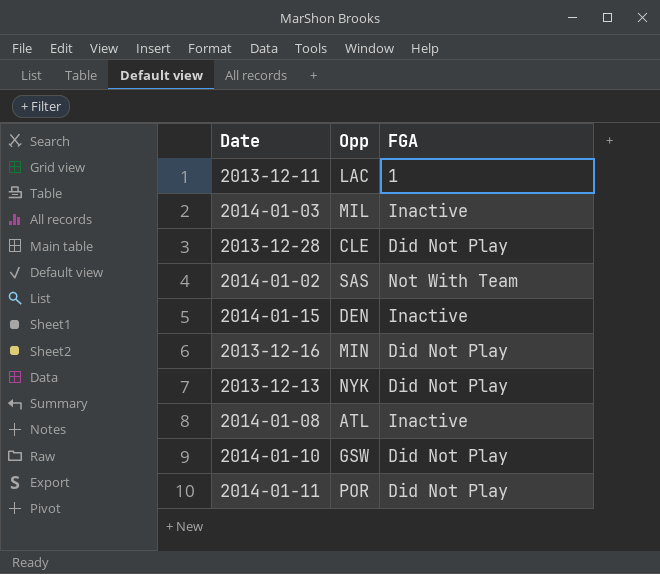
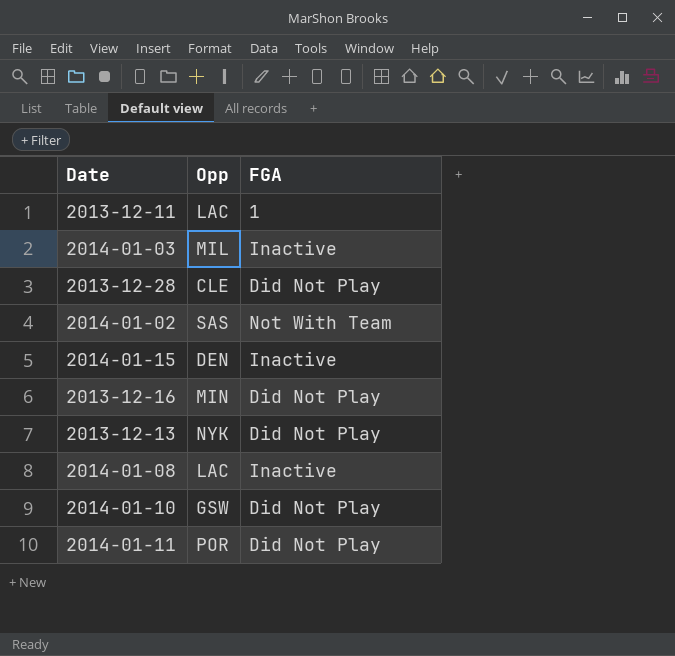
2014-01-08 | Opp: ATL -> LAC

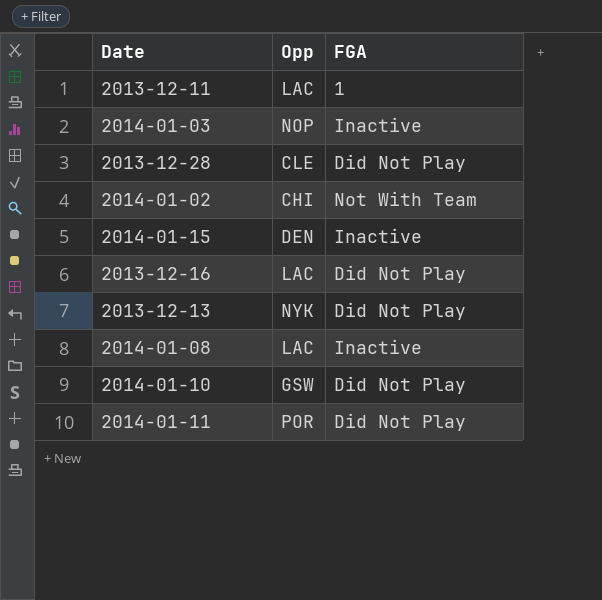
2014-01-03 | Opp: MIL -> NOP
2014-01-02 | Opp: SAS -> CHI
2013-12-16 | Opp: MIN -> LAC

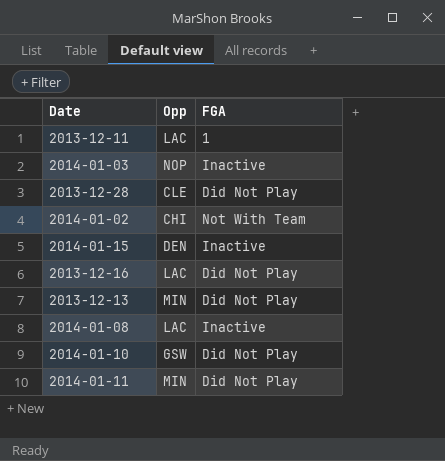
2013-12-13 | Opp: NYK -> MIN
2014-01-11 | Opp: POR -> MIN

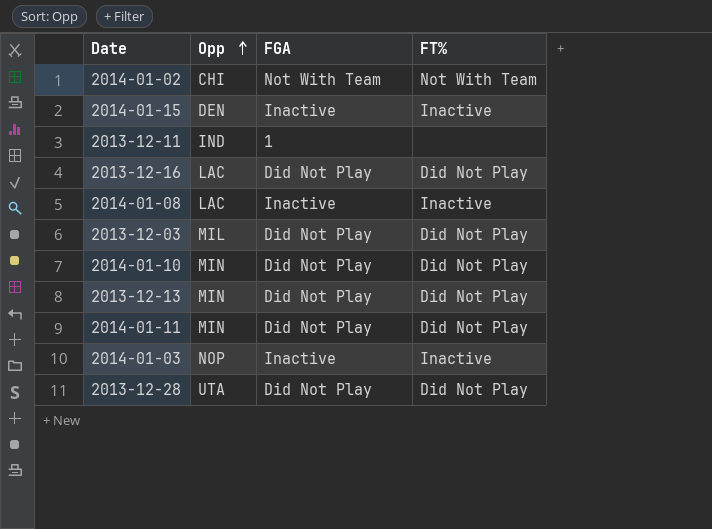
row order: none -> Opp ascending
column FT% | position: none -> 4
2013-12-11 | Opp: LAC -> IND
row 2013-12-03: none -> MIL | Did Not Play | Did Not Play
2014-01-10 | Opp: GSW -> MIN
2013-12-28 | Opp: CLE -> UTA

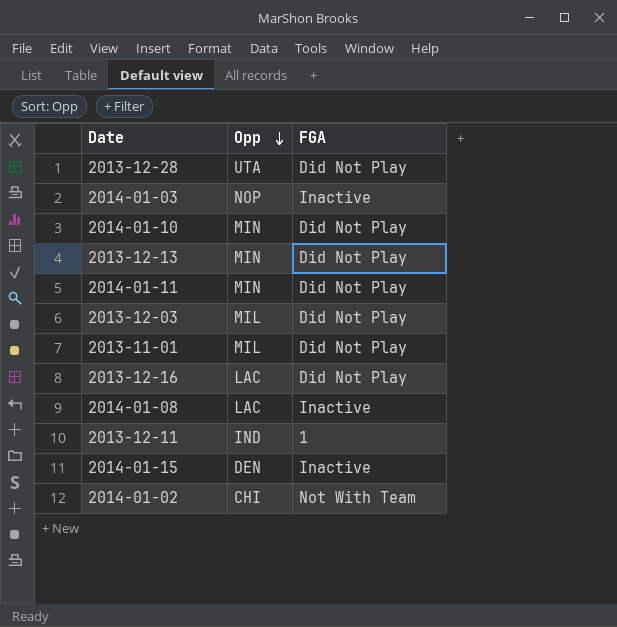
row order: Opp ascending -> Opp descending
column FT% | position: 4 -> none
row 2013-11-01: none -> MIL | Did Not Play

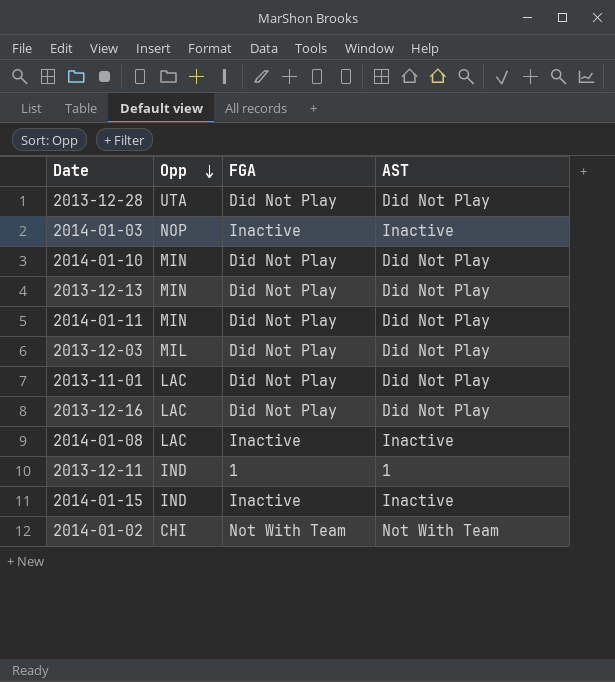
column AST | position: none -> 4
2013-11-01 | Opp: MIL -> LAC
2014-01-15 | Opp: DEN -> IND

